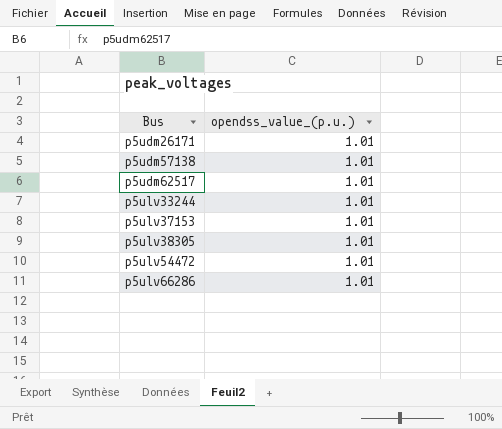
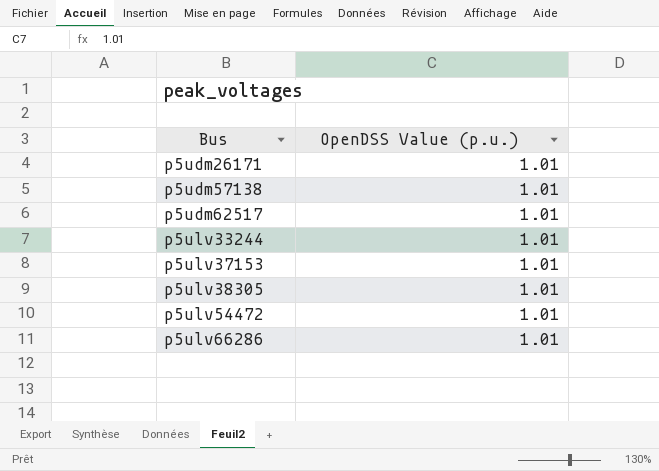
column name: opendss_value_(p.u.) -> OpenDSS Value (p.u.)

